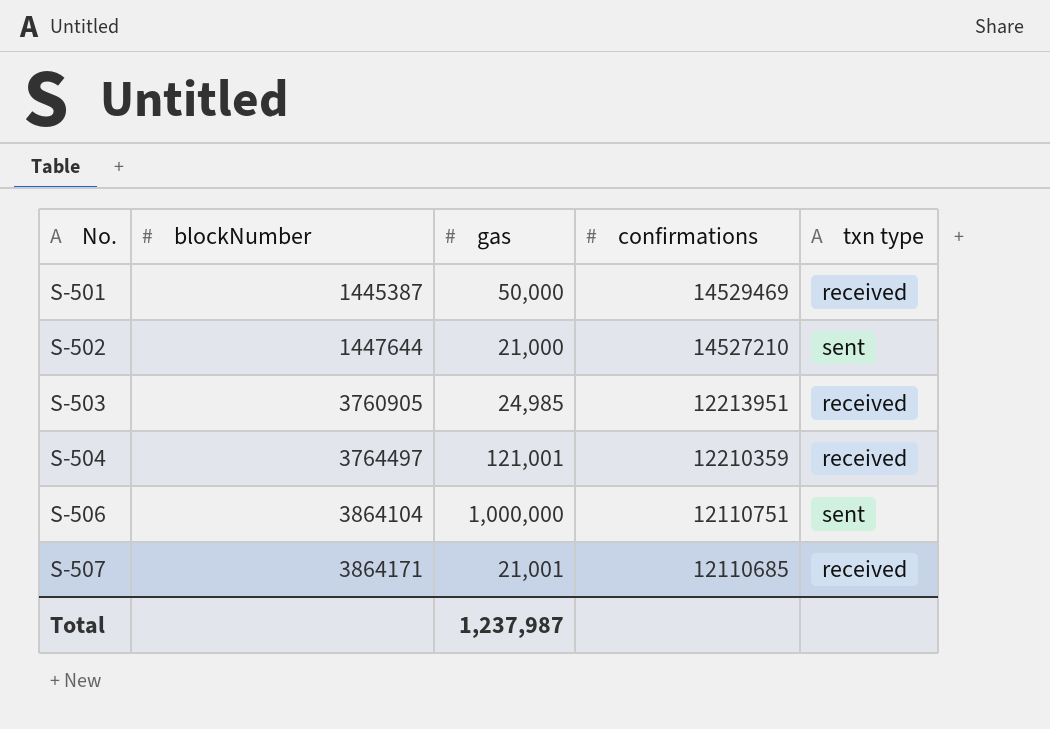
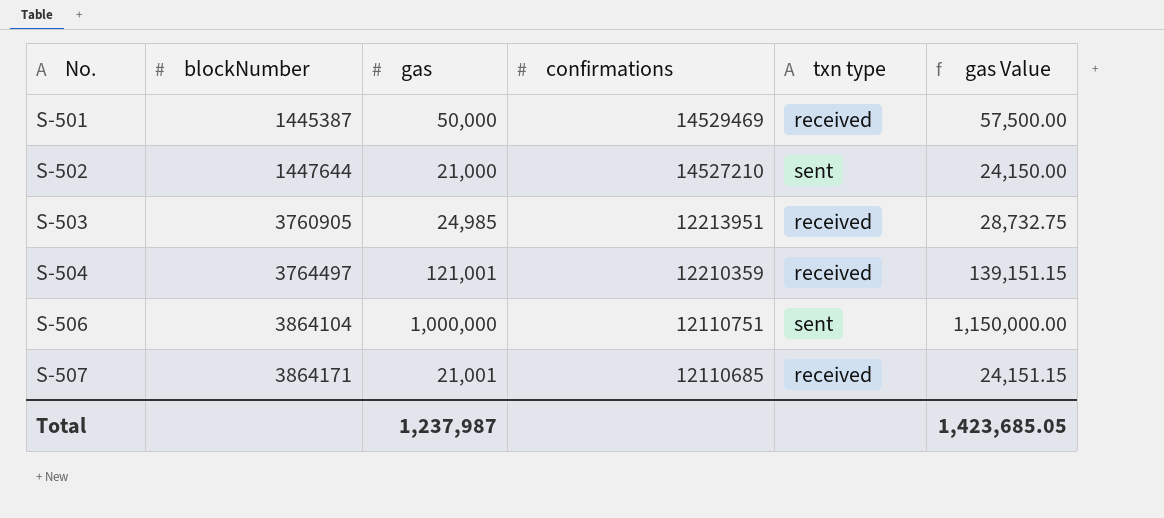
column gas Value | formula: none -> [gas] * 1.15

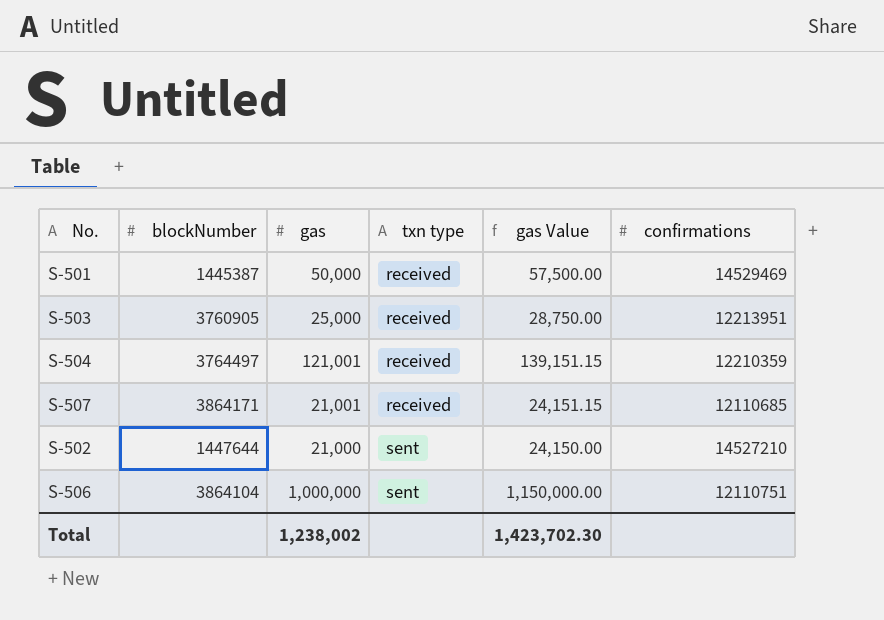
row order: No. ascending -> txn type ascending
column confirmations | position: 4 -> 6
S-503 | gas: 24,985 -> 25,000
S-503 | gas Value: 28,732.75 -> 28,750.00
Total | gas: 1,237,987 -> 1,238,002
Total | gas Value: 1,423,685.05 -> 1,423,702.30

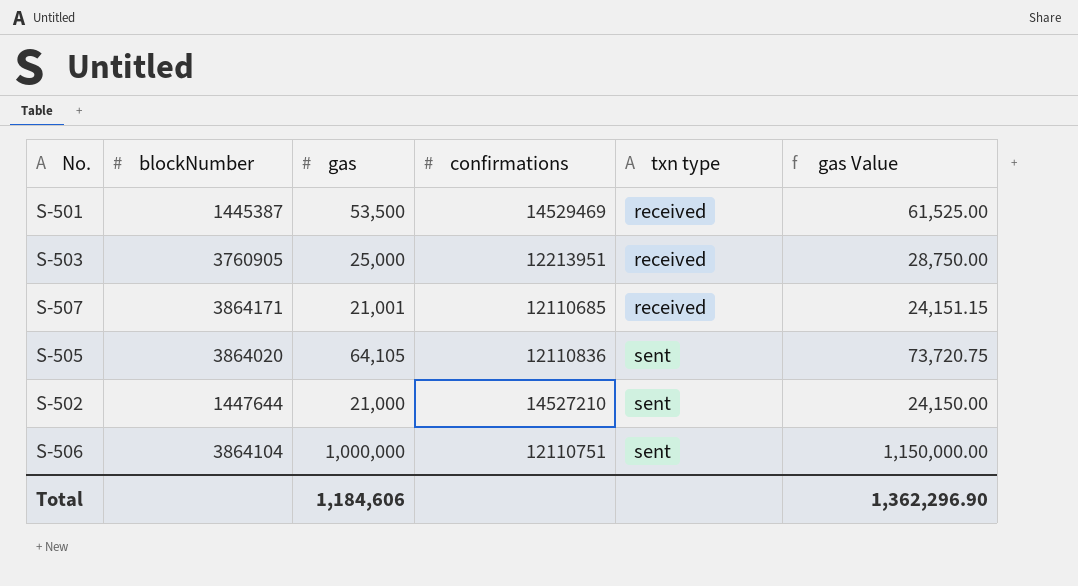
column confirmations | position: 6 -> 4
row S-504: 3764497 | 121,001 | received | 139,151.15 | 12210359 -> none
S-501 | gas: 50,000 -> 53,500
S-501 | gas Value: 57,500.00 -> 61,525.00
row S-505: none -> 3864020 | 64,105 | 12110836 | sent | 73,720.75
Total | gas: 1,238,002 -> 1,184,606
Total | gas Value: 1,423,702.30 -> 1,362,296.90

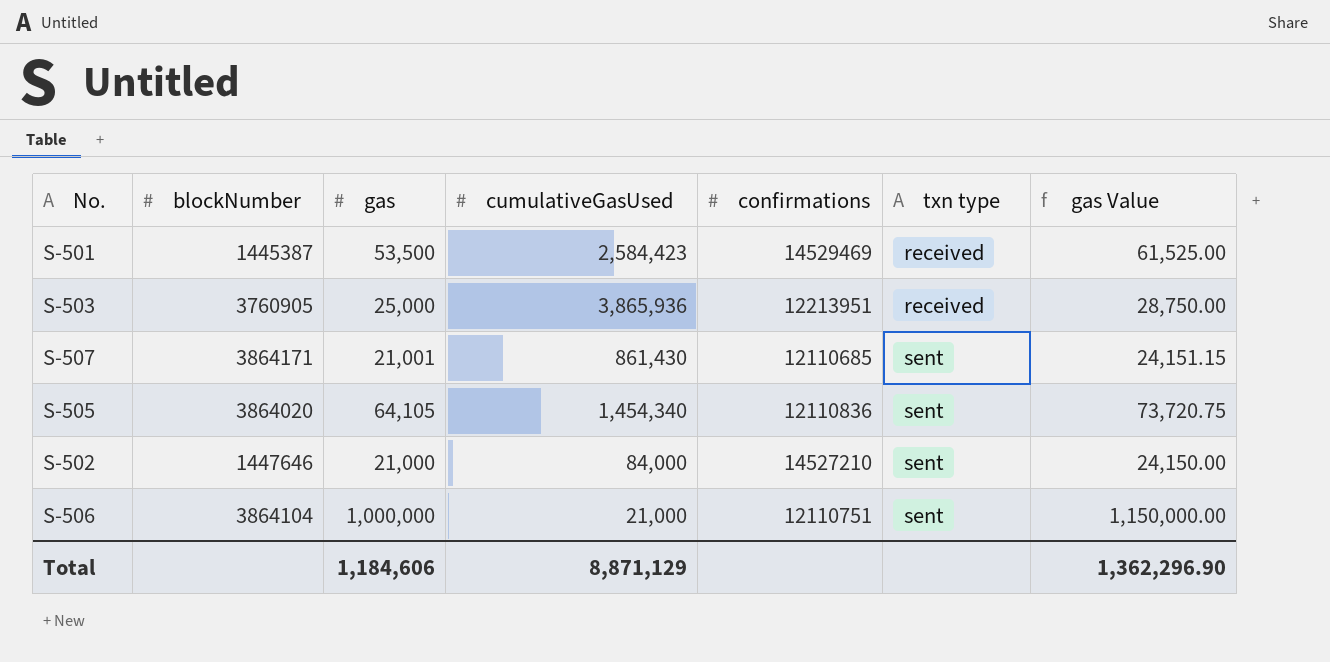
column cumulativeGasUsed | position: none -> 4
S-507 | txn type: received -> sent
S-502 | blockNumber: 1447644 -> 1447646

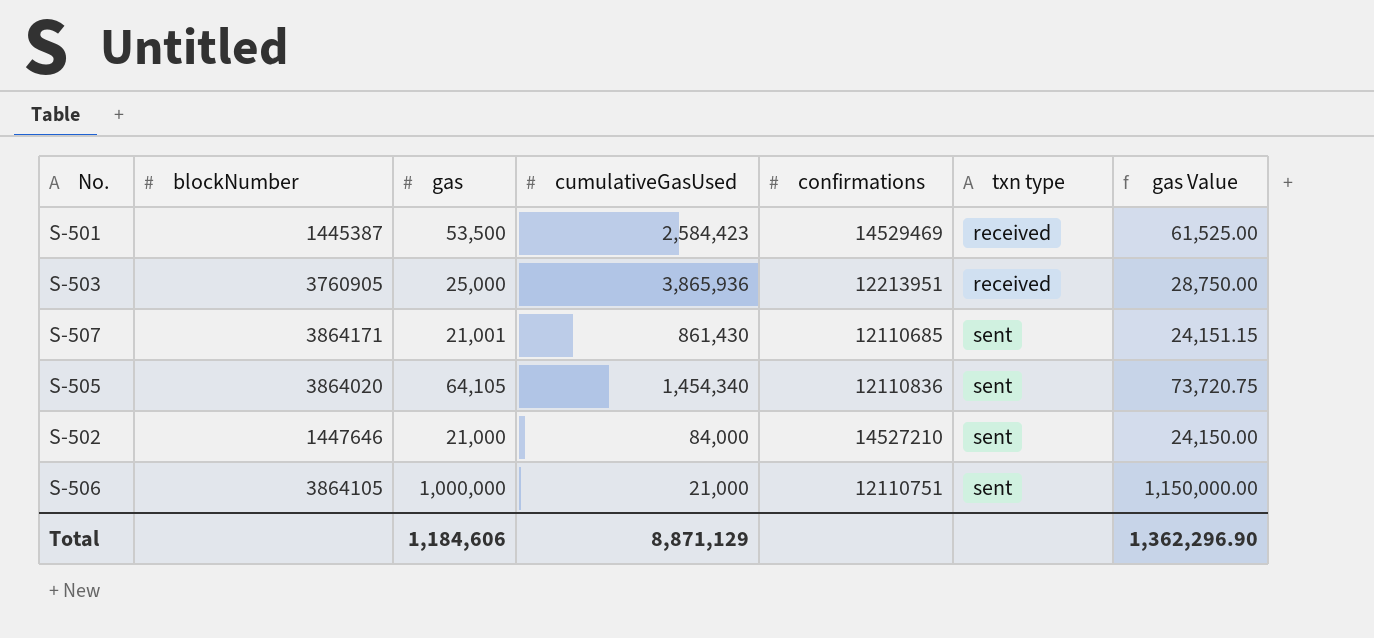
S-506 | blockNumber: 3864104 -> 3864105

